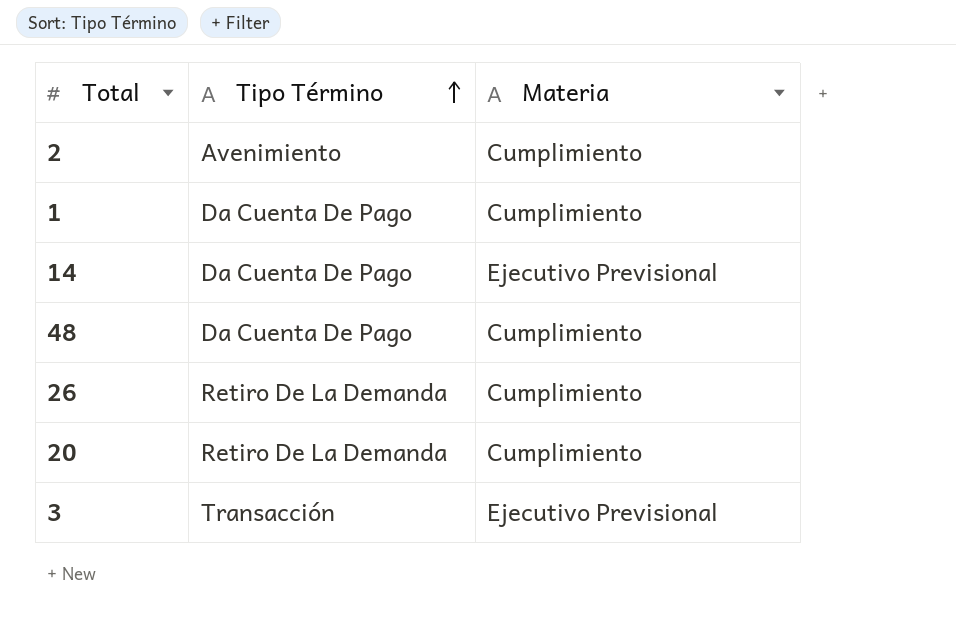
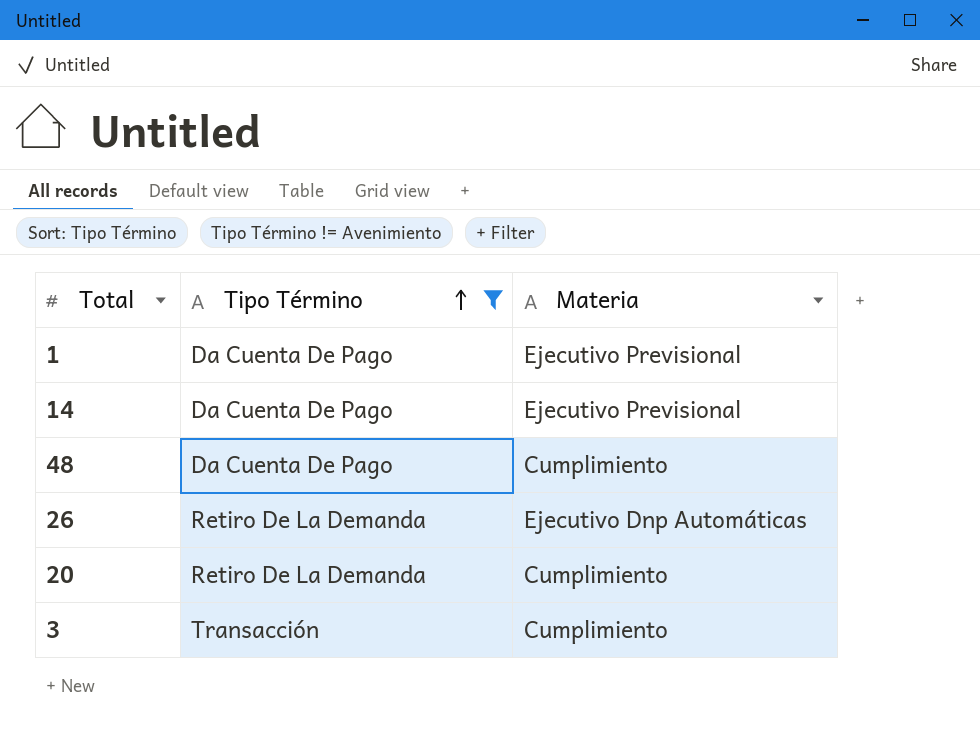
filter: none -> Tipo Término != Avenimiento
1 | Materia: Cumplimiento -> Ejecutivo Previsional
26 | Materia: Cumplimiento -> Ejecutivo Dnp Automáticas
3 | Materia: Ejecutivo Previsional -> Cumplimiento

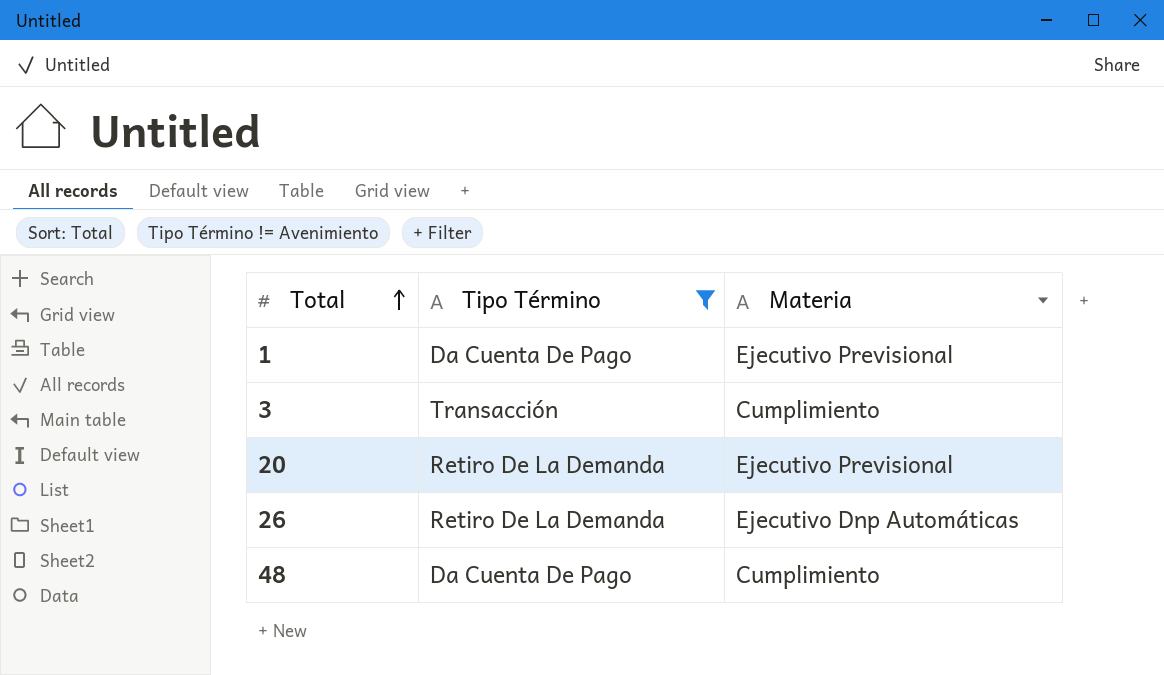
row order: Tipo Término ascending -> Total ascending
row 14: Da Cuenta De Pago | Ejecutivo Previsional -> none
20 | Materia: Cumplimiento -> Ejecutivo Previsional

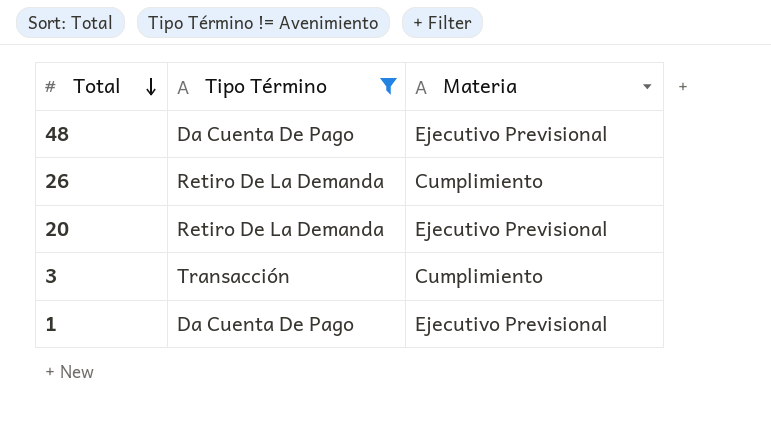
row order: Total ascending -> Total descending
48 | Materia: Cumplimiento -> Ejecutivo Previsional
26 | Materia: Ejecutivo Dnp Automáticas -> Cumplimiento

